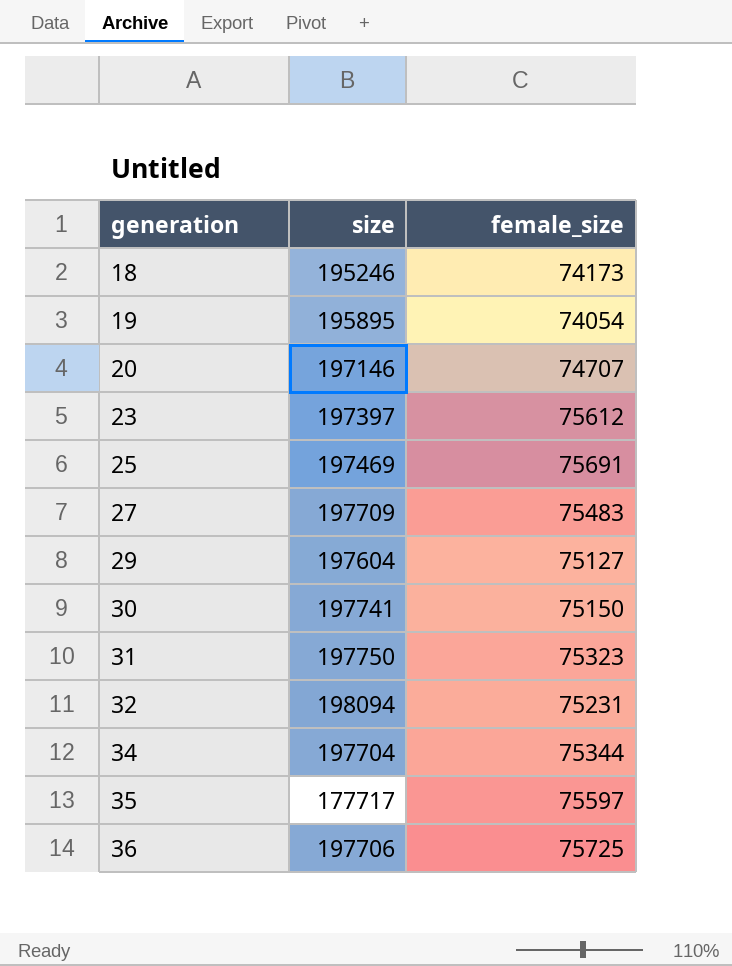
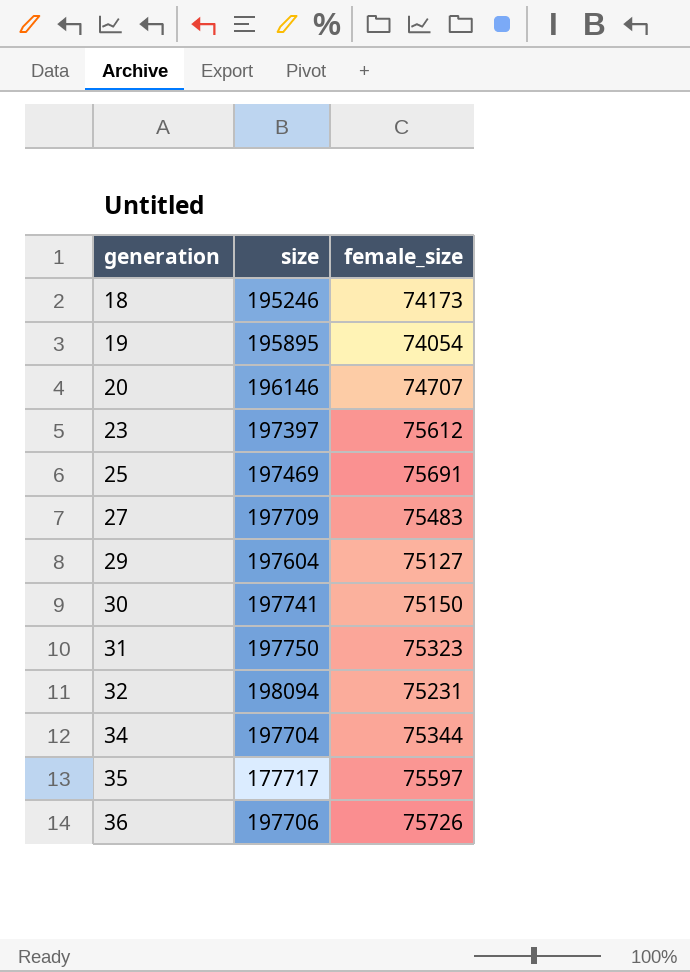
20 | size: 197146 -> 196146
36 | female_size: 75725 -> 75726

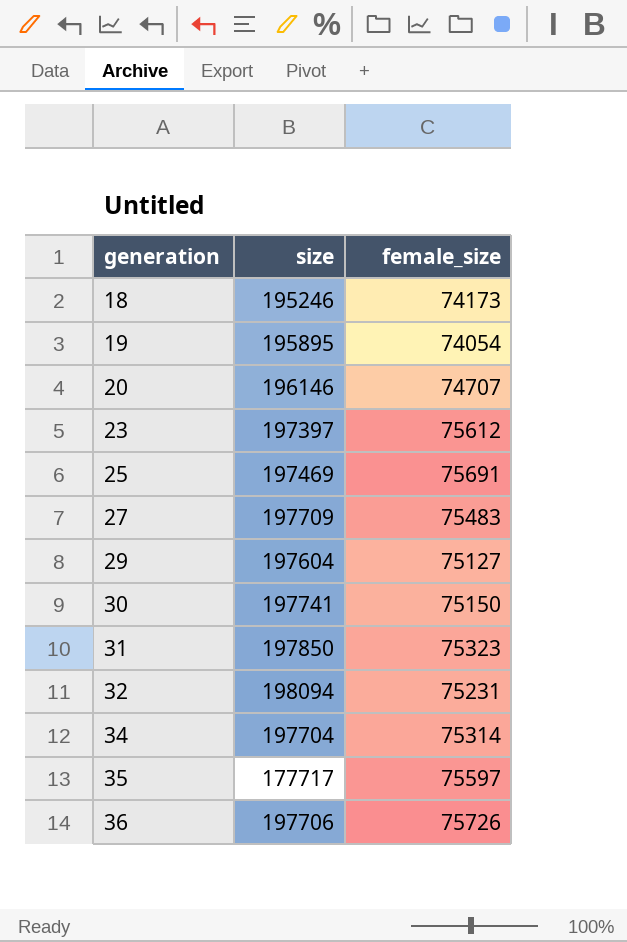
31 | size: 197750 -> 197850
34 | female_size: 75344 -> 75314

